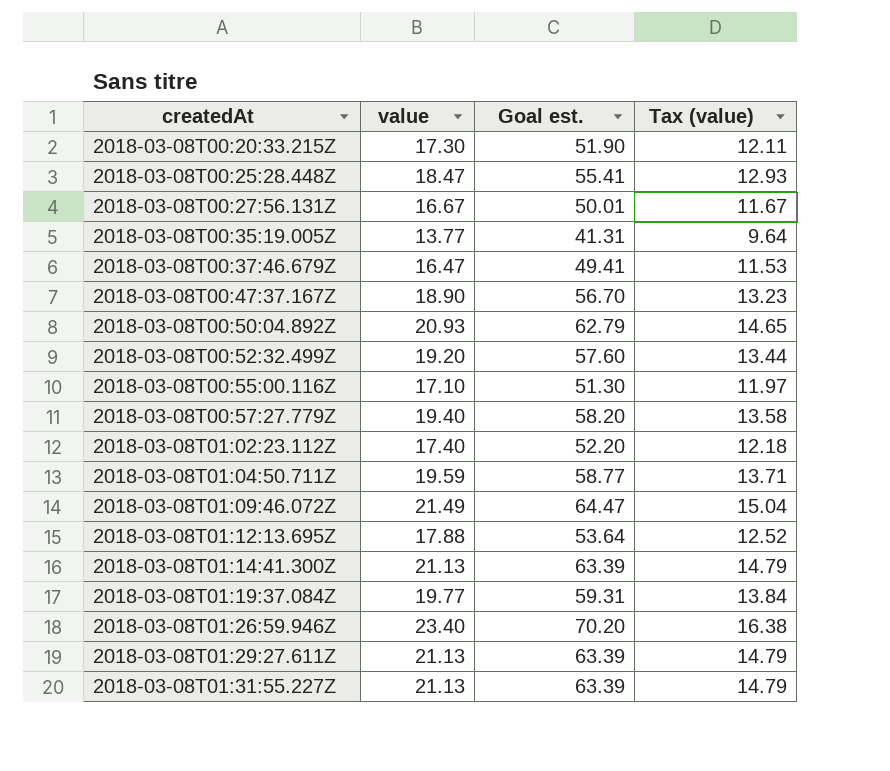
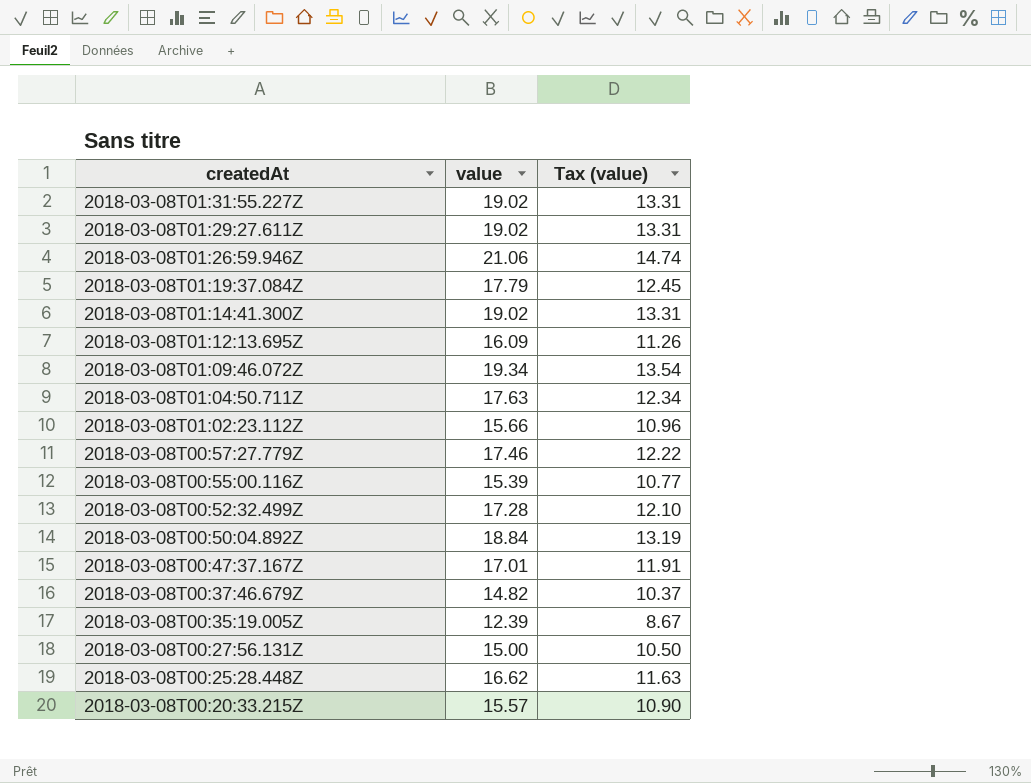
row order: createdAt ascending -> createdAt descending
column Goal est. | formula: [value] * 3 -> none
2018-03-08T01:31:55.227Z | value: 21.13 -> 19.02
2018-03-08T01:31:55.227Z | Tax (value): 14.79 -> 13.31
2018-03-08T01:29:27.611Z | value: 21.13 -> 19.02
2018-03-08T01:29:27.611Z | Tax (value): 14.79 -> 13.31
2018-03-08T01:26:59.946Z | value: 23.40 -> 21.06
2018-03-08T01:26:59.946Z | Tax (value): 16.38 -> 14.74
2018-03-08T01:19:37.084Z | value: 19.77 -> 17.79
2018-03-08T01:19:37.084Z | Tax (value): 13.84 -> 12.45
2018-03-08T01:14:41.300Z | value: 21.13 -> 19.02
2018-03-08T01:14:41.300Z | Tax (value): 14.79 -> 13.31
2018-03-08T01:12:13.695Z | value: 17.88 -> 16.09
2018-03-08T01:12:13.695Z | Tax (value): 12.52 -> 11.26
2018-03-08T01:09:46.072Z | value: 21.49 -> 19.34
2018-03-08T01:09:46.072Z | Tax (value): 15.04 -> 13.54
2018-03-08T01:04:50.711Z | value: 19.59 -> 17.63
2018-03-08T01:04:50.711Z | Tax (value): 13.71 -> 12.34
2018-03-08T01:02:23.112Z | value: 17.40 -> 15.66
2018-03-08T01:02:23.112Z | Tax (value): 12.18 -> 10.96
2018-03-08T00:57:27.779Z | value: 19.40 -> 17.46
2018-03-08T00:57:27.779Z | Tax (value): 13.58 -> 12.22
2018-03-08T00:55:00.116Z | value: 17.10 -> 15.39
2018-03-08T00:55:00.116Z | Tax (value): 11.97 -> 10.77
2018-03-08T00:52:32.499Z | value: 19.20 -> 17.28
2018-03-08T00:52:32.499Z | Tax (value): 13.44 -> 12.10
2018-03-08T00:50:04.892Z | value: 20.93 -> 18.84
2018-03-08T00:50:04.892Z | Tax (value): 14.65 -> 13.19
2018-03-08T00:47:37.167Z | value: 18.90 -> 17.01
2018-03-08T00:47:37.167Z | Tax (value): 13.23 -> 11.91
2018-03-08T00:37:46.679Z | value: 16.47 -> 14.82
2018-03-08T00:37:46.679Z | Tax (value): 11.53 -> 10.37
2018-03-08T00:35:19.005Z | value: 13.77 -> 12.39
2018-03-08T00:35:19.005Z | Tax (value): 9.64 -> 8.67
2018-03-08T00:27:56.131Z | value: 16.67 -> 15.00
2018-03-08T00:27:56.131Z | Tax (value): 11.67 -> 10.50
2018-03-08T00:25:28.448Z | value: 18.47 -> 16.62
2018-03-08T00:25:28.448Z | Tax (value): 12.93 -> 11.63
2018-03-08T00:20:33.215Z | value: 17.30 -> 15.57
2018-03-08T00:20:33.215Z | Tax (value): 12.11 -> 10.90

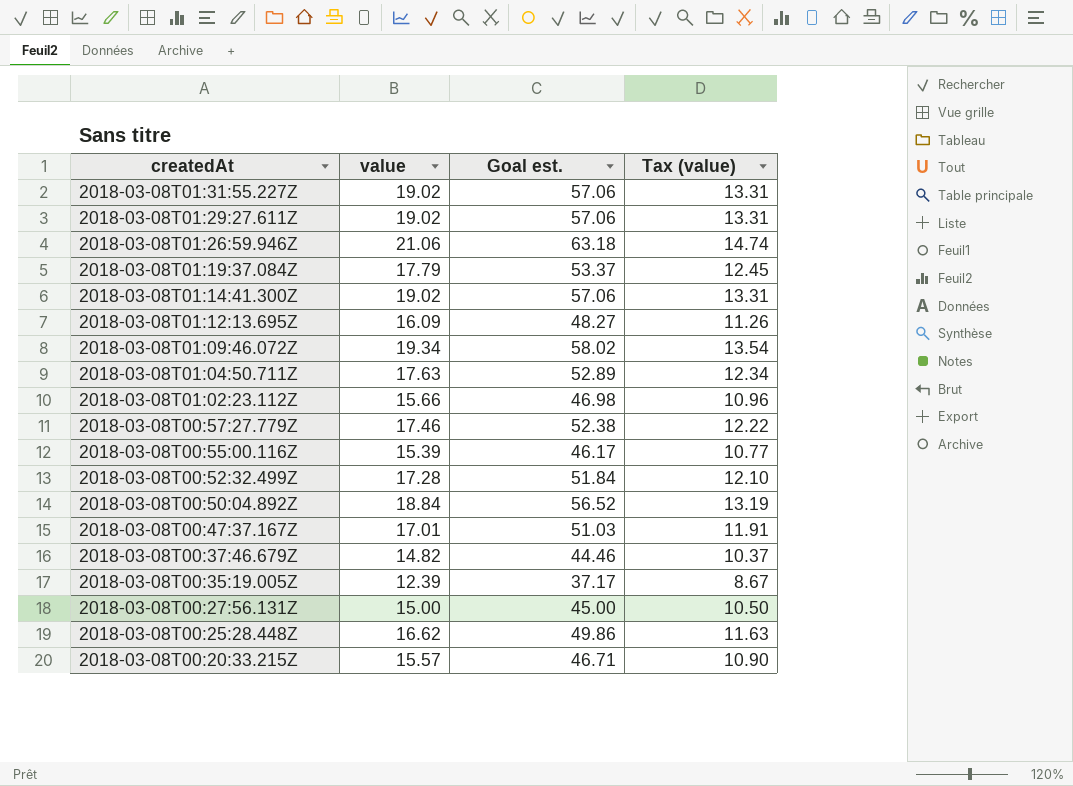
column Goal est. | formula: none -> [value] * 3

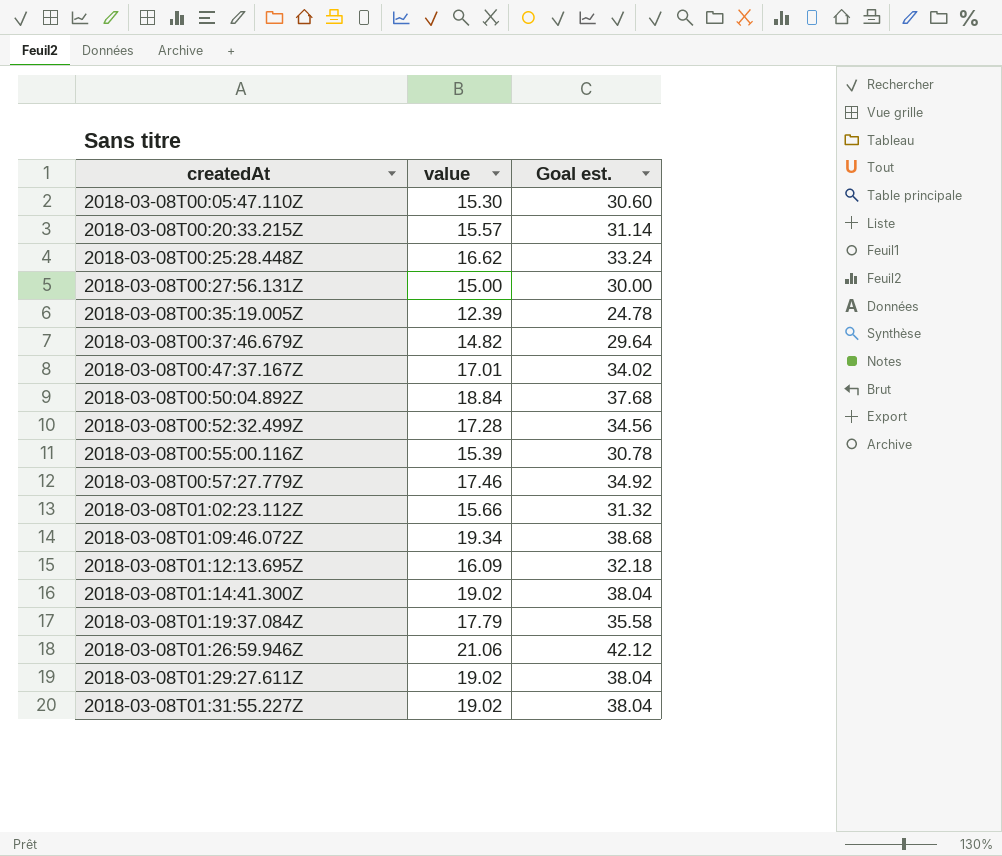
row order: createdAt descending -> createdAt ascending
column Tax (value) | formula: [value] * 0.7 -> none
column Goal est. | formula: [value] * 3 -> [value] * 2
row 2018-03-08T01:04:50.711Z: 17.63 | 52.89 | 12.34 -> none
row 2018-03-08T00:05:47.110Z: none -> 15.30 | 30.60

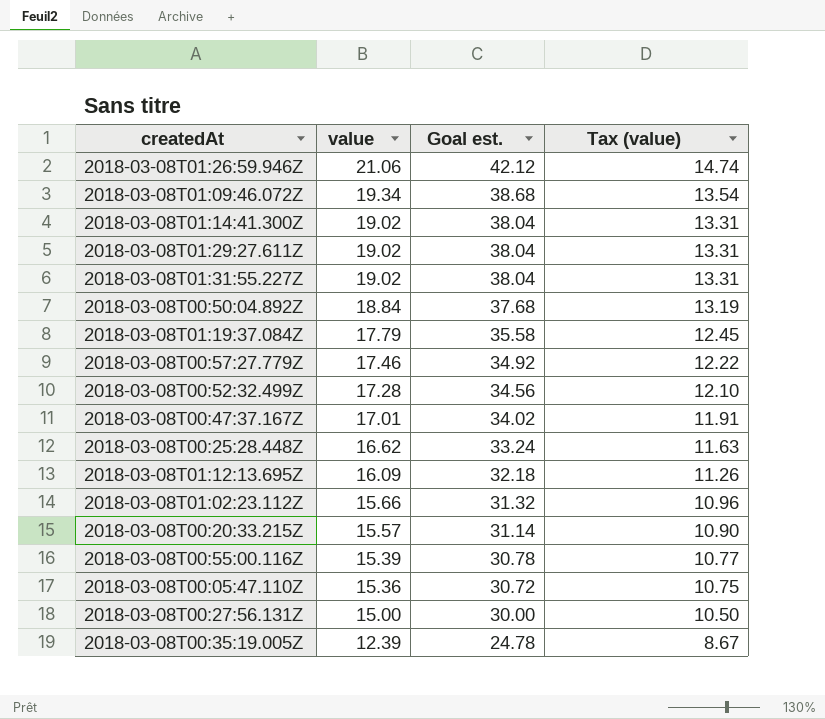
row order: createdAt ascending -> value descending
column Tax (value) | formula: none -> [value] * 0.7
row 2018-03-08T00:37:46.679Z: 14.82 | 29.64 -> none
2018-03-08T00:05:47.110Z | value: 15.30 -> 15.36
2018-03-08T00:05:47.110Z | Goal est.: 30.60 -> 30.72

